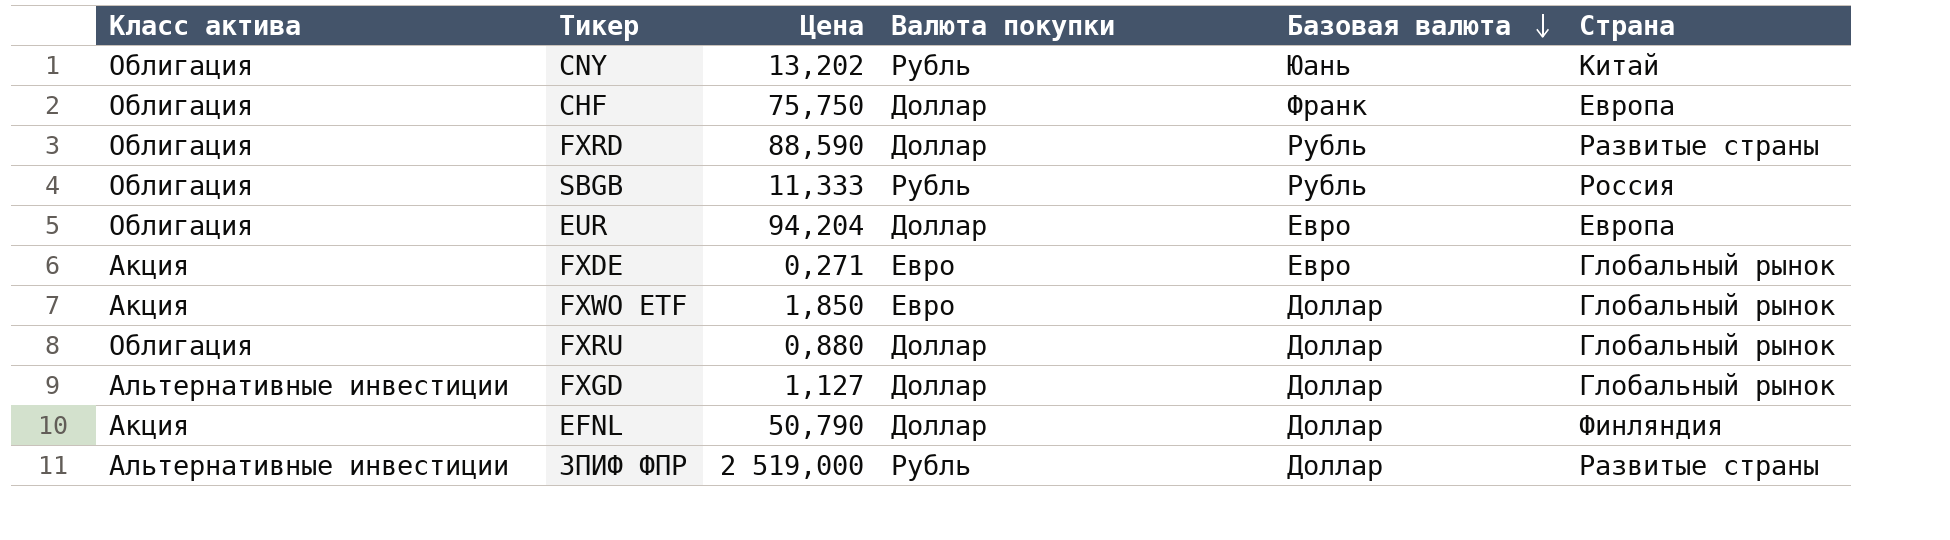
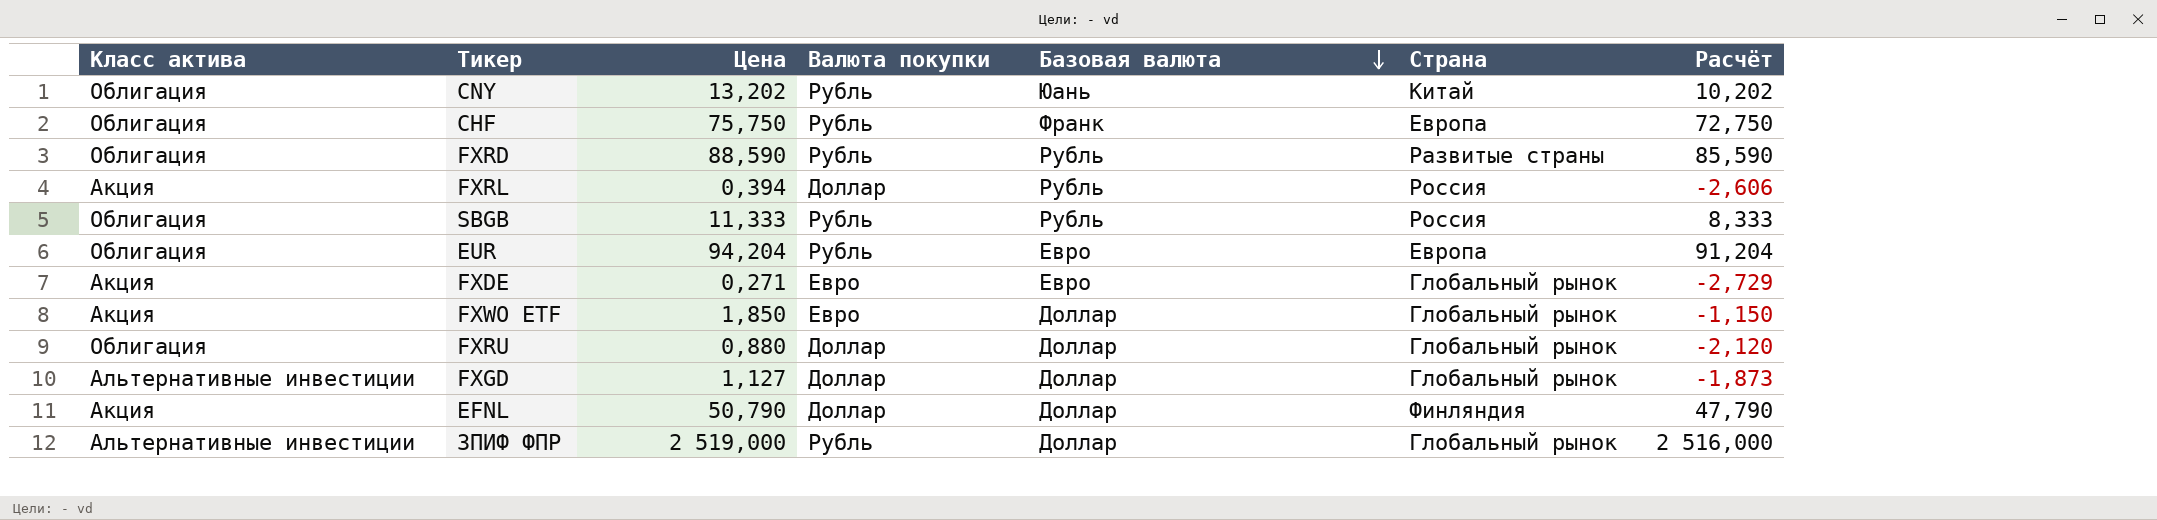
column Расчёт | formula: none -> [Цена] - 3
CHF | Валюта покупки: Доллар -> Рубль
FXRD | Валюта покупки: Доллар -> Рубль
row FXRL: none -> Акция | 0,394 | Доллар | Рубль | Россия | -2,606
EUR | Валюта покупки: Доллар -> Рубль
ЗПИФ ФПР | Страна: Развитые страны -> Глобальный рынок

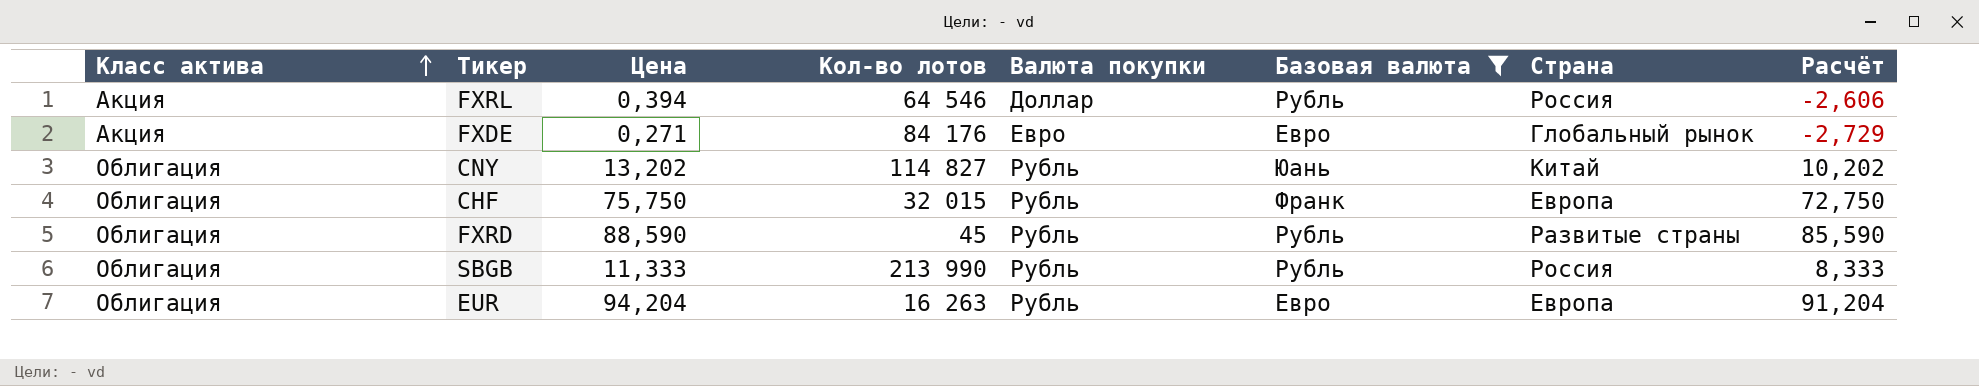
filter: none -> Базовая валюта != Доллар
row order: Базовая валюта descending -> Класс актива ascending
column Кол-во лотов | position: none -> 4

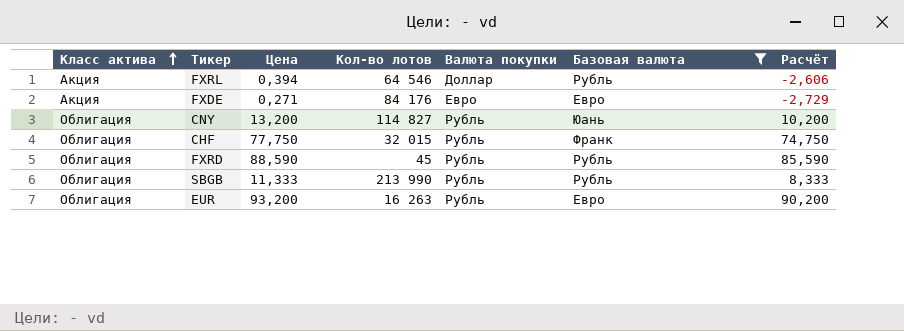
column Страна | position: 7 -> none
CNY | Цена: 13,202 -> 13,200
CNY | Расчёт: 10,202 -> 10,200
CHF | Цена: 75,750 -> 77,750
CHF | Расчёт: 72,750 -> 74,750
EUR | Цена: 94,204 -> 93,200
EUR | Расчёт: 91,204 -> 90,200

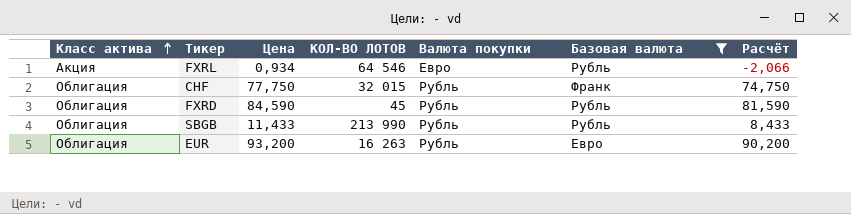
column name: Кол-во лотов -> КОЛ-ВО ЛОТОВ
row FXDE: Акция | 0,271 | 84 176 | Евро | Евро | -2,729 -> none
row CNY: Облигация | 13,200 | 114 827 | Рубль | Юань | 10,200 -> none
FXRL | Цена: 0,394 -> 0,934
FXRL | Валюта покупки: Доллар -> Евро
FXRL | Расчёт: -2,606 -> -2,066
FXRD | Цена: 88,590 -> 84,590
FXRD | Расчёт: 85,590 -> 81,590
SBGB | Цена: 11,333 -> 11,433
SBGB | Расчёт: 8,333 -> 8,433

